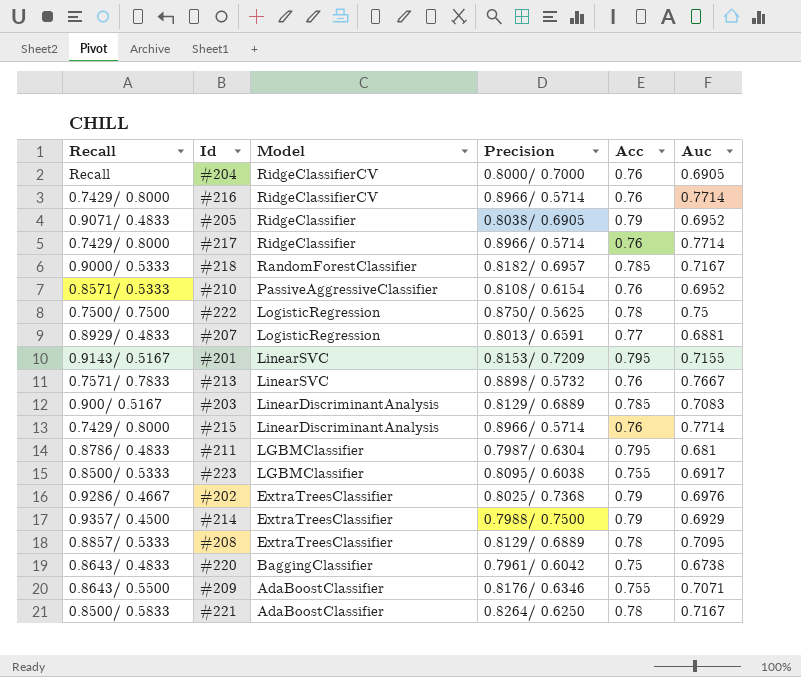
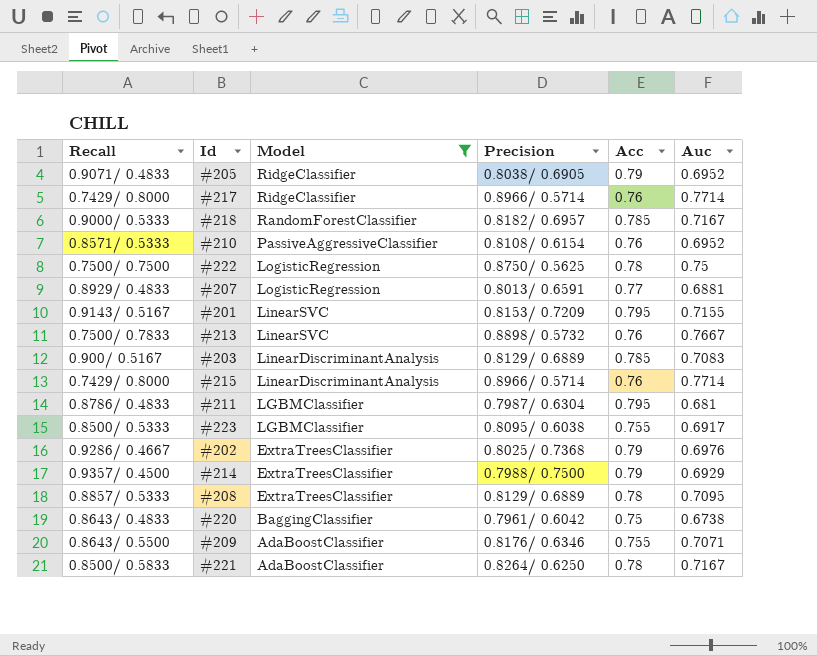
filter: none -> Model != RidgeClassifierCV
#213 | Recall: 0.7571/ 0.7833 -> 0.7500/ 0.7833

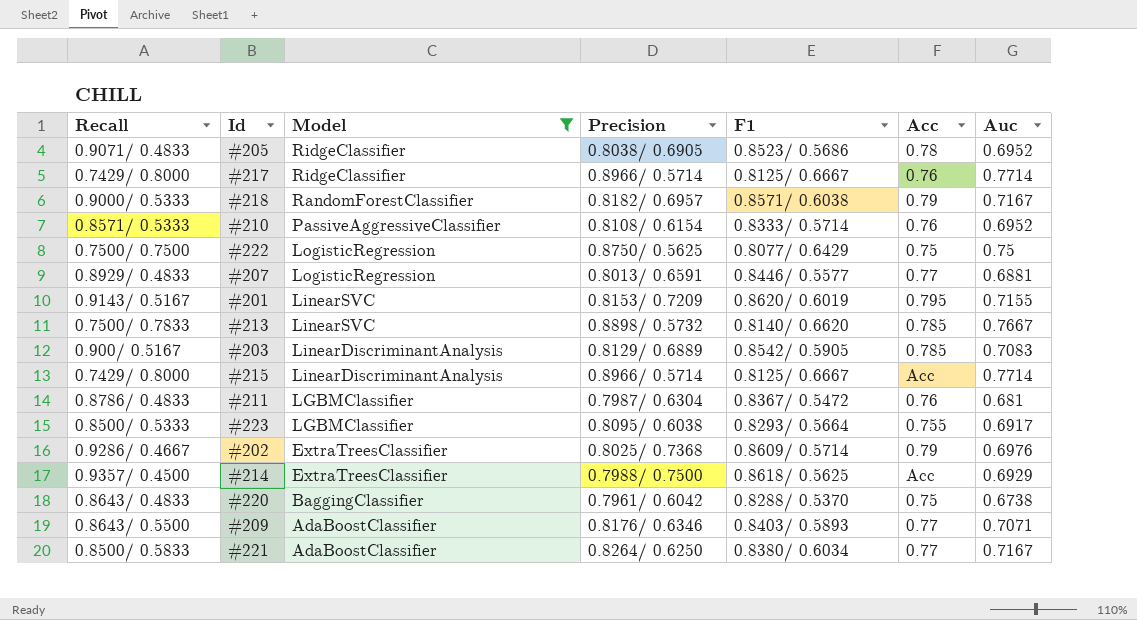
column F1 | position: none -> 5
row #208: 0.8857/ 0.5333 | ExtraTreesClassifier | 0.8129/ 0.6889 | 0.78 | 0.7095 -> none
#205 | Acc: 0.79 -> 0.78
#218 | Acc: 0.785 -> 0.79
#222 | Acc: 0.78 -> 0.75
#213 | Acc: 0.76 -> 0.785
#215 | Acc: 0.76 -> Acc
#211 | Acc: 0.795 -> 0.76
#214 | Acc: 0.79 -> Acc
#209 | Acc: 0.755 -> 0.77
#221 | Acc: 0.78 -> 0.77

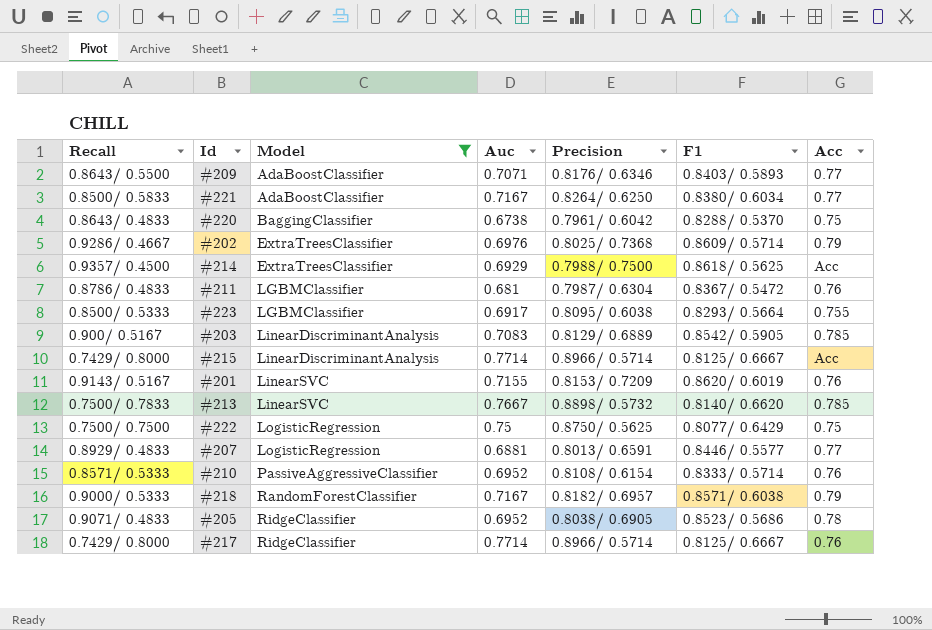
row order: Model descending -> Model ascending
column Auc | position: 7 -> 4
#201 | Acc: 0.795 -> 0.76

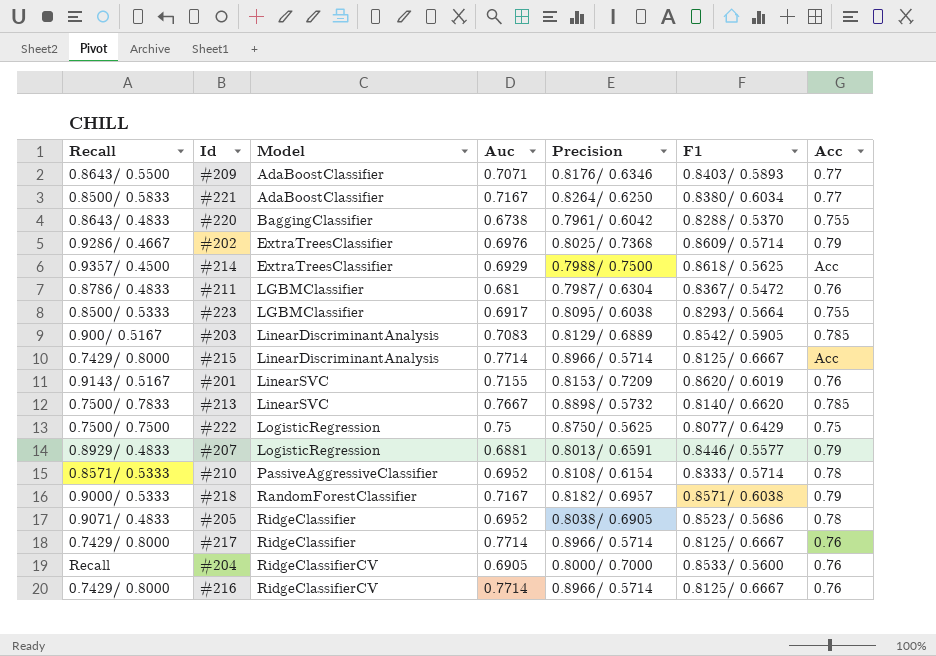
filter: Model != RidgeClassifierCV -> none
#220 | Acc: 0.75 -> 0.755
#207 | Acc: 0.77 -> 0.79
#210 | Acc: 0.76 -> 0.78

